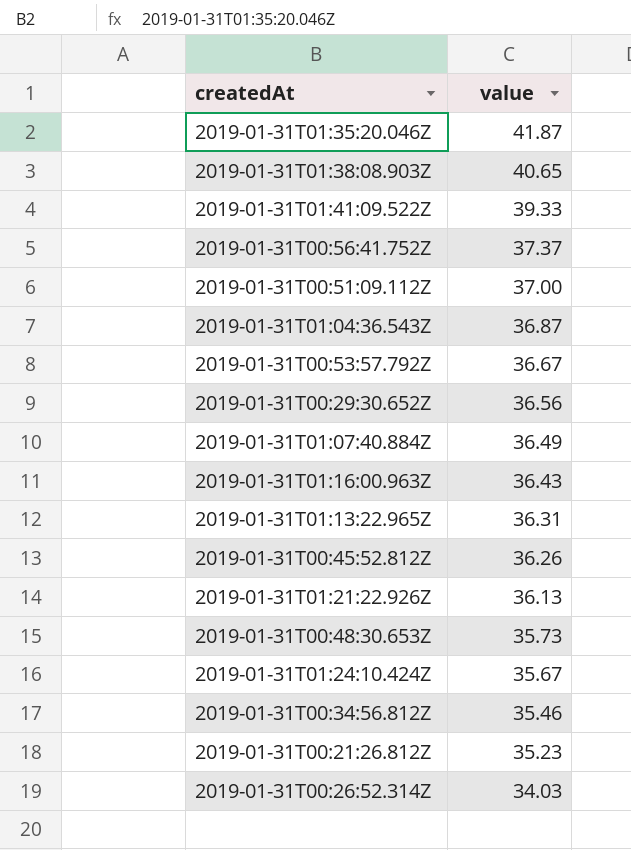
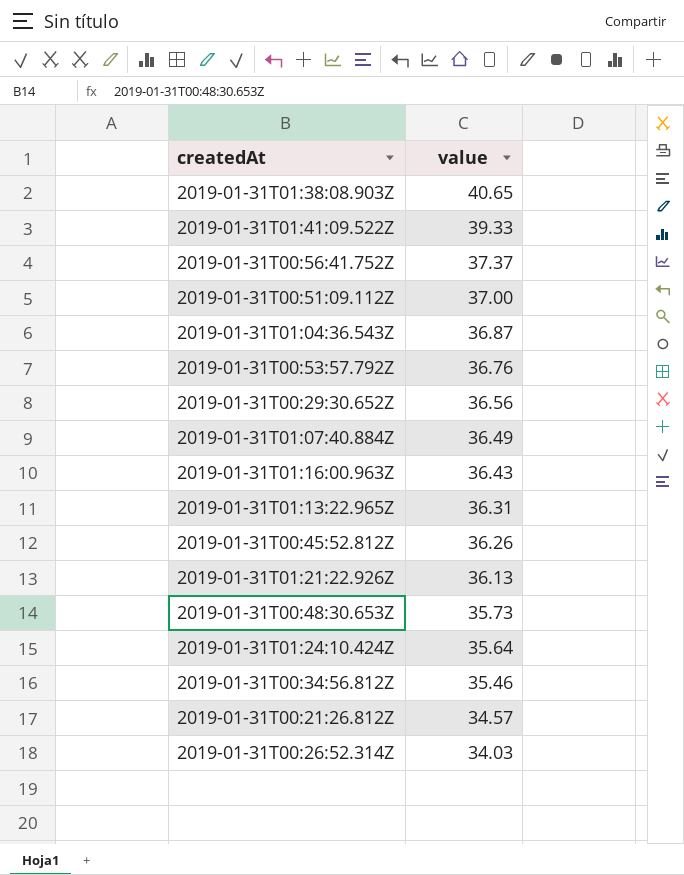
row 2019-01-31T01:35:20.046Z: 41.87 -> none
2019-01-31T00:53:57.792Z | value: 36.67 -> 36.76
2019-01-31T01:24:10.424Z | value: 35.67 -> 35.64
2019-01-31T00:21:26.812Z | value: 35.23 -> 34.57

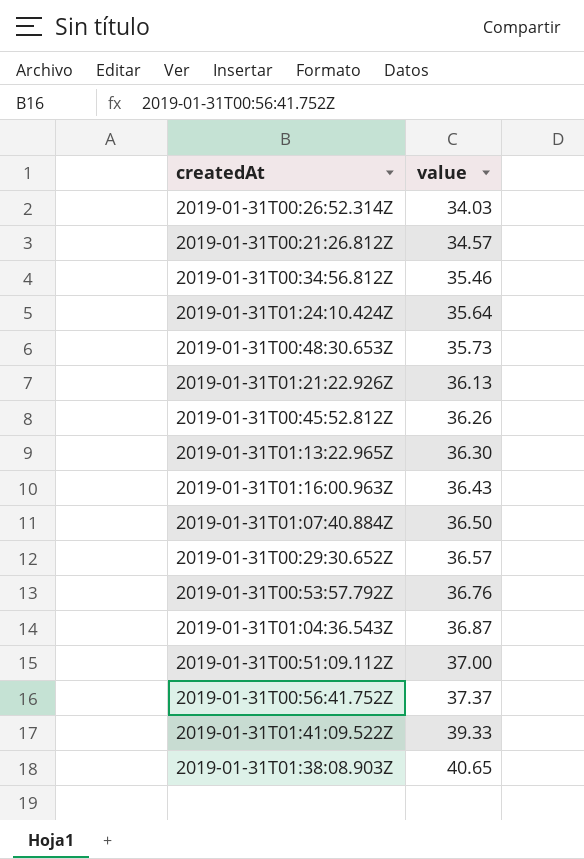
row order: value descending -> value ascending
2019-01-31T01:13:22.965Z | value: 36.31 -> 36.30
2019-01-31T01:07:40.884Z | value: 36.49 -> 36.50
2019-01-31T00:29:30.652Z | value: 36.56 -> 36.57

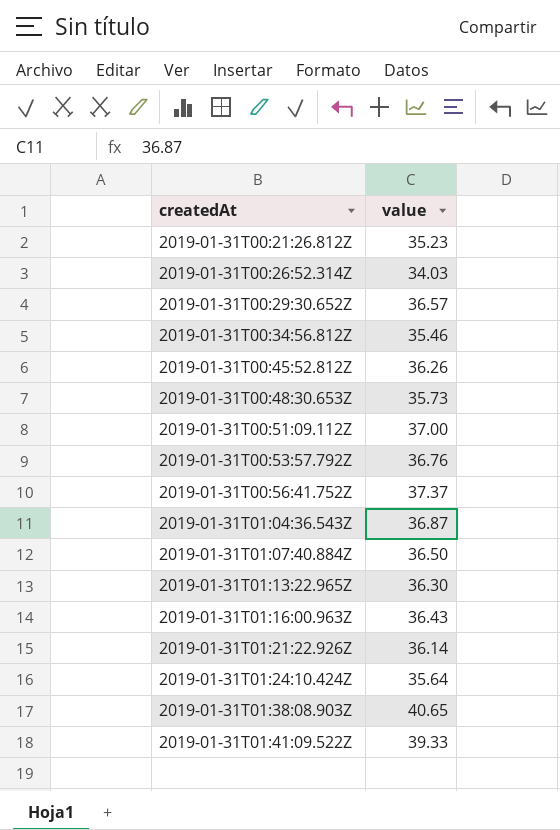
row order: value ascending -> createdAt ascending
2019-01-31T00:21:26.812Z | value: 34.57 -> 35.23
2019-01-31T01:21:22.926Z | value: 36.13 -> 36.14

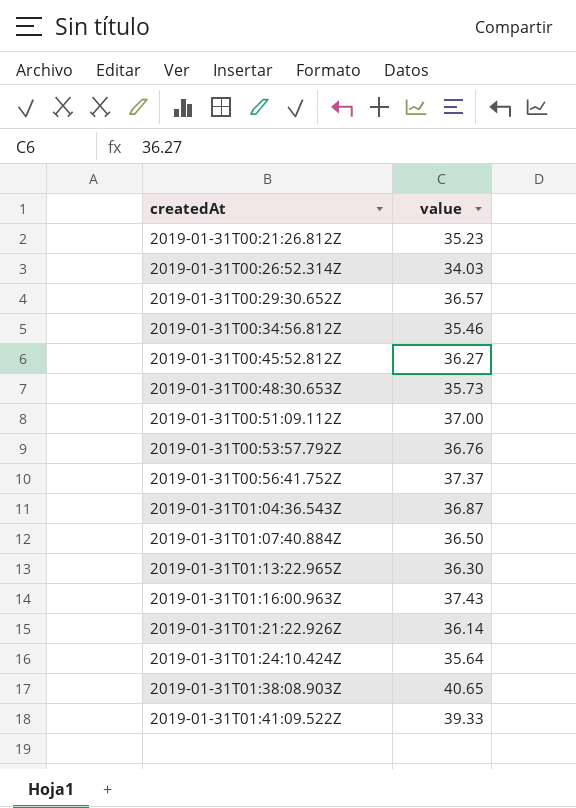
2019-01-31T00:45:52.812Z | value: 36.26 -> 36.27
2019-01-31T01:16:00.963Z | value: 36.43 -> 37.43

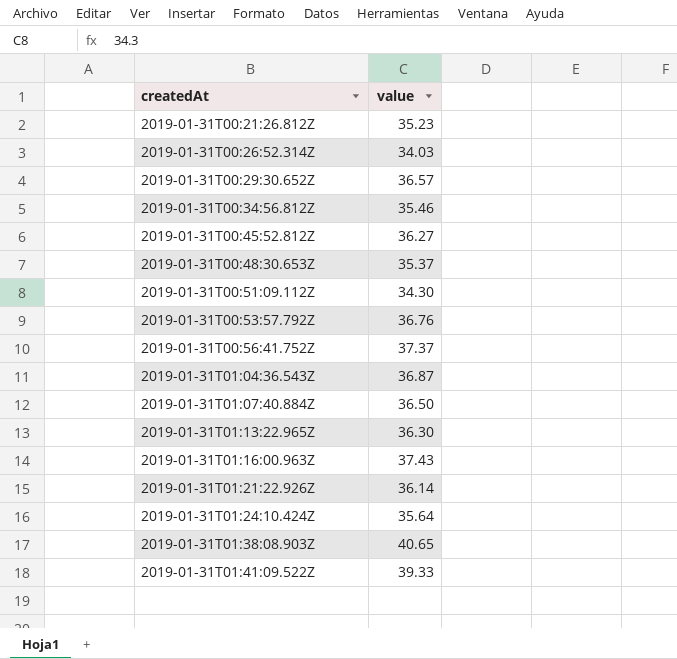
2019-01-31T00:48:30.653Z | value: 35.73 -> 35.37
2019-01-31T00:51:09.112Z | value: 37.00 -> 34.30

